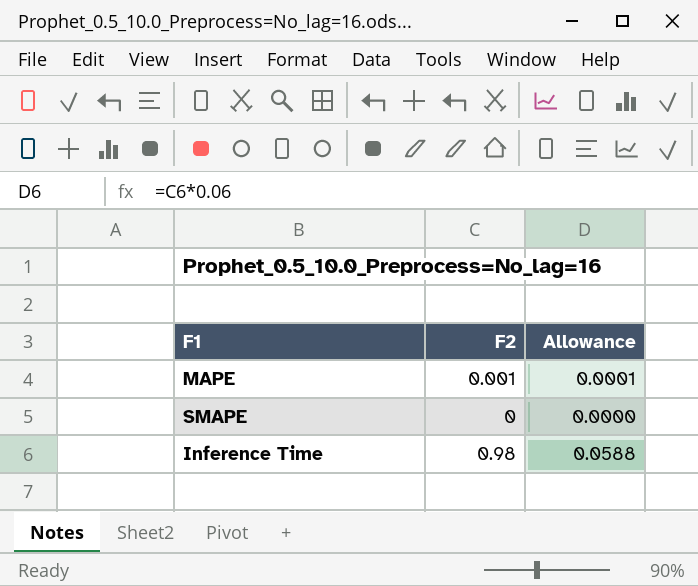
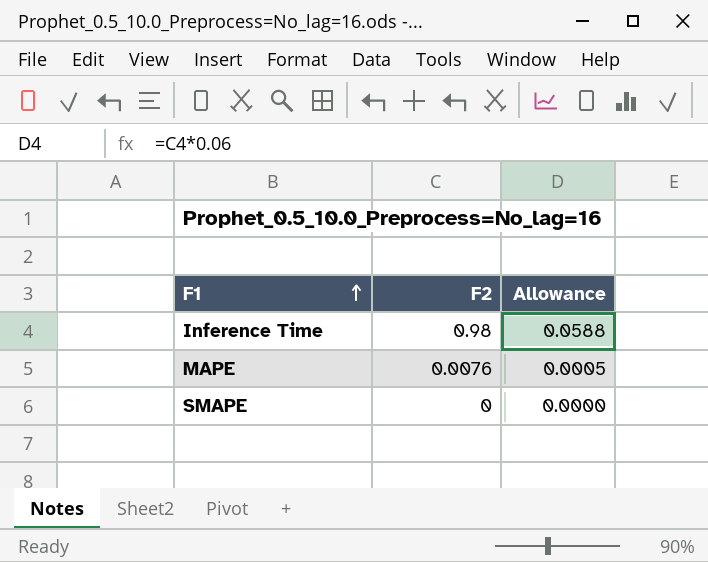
row order: none -> F1 ascending
MAPE | F2: 0.001 -> 0.0076
MAPE | Allowance: 0.0001 -> 0.0005

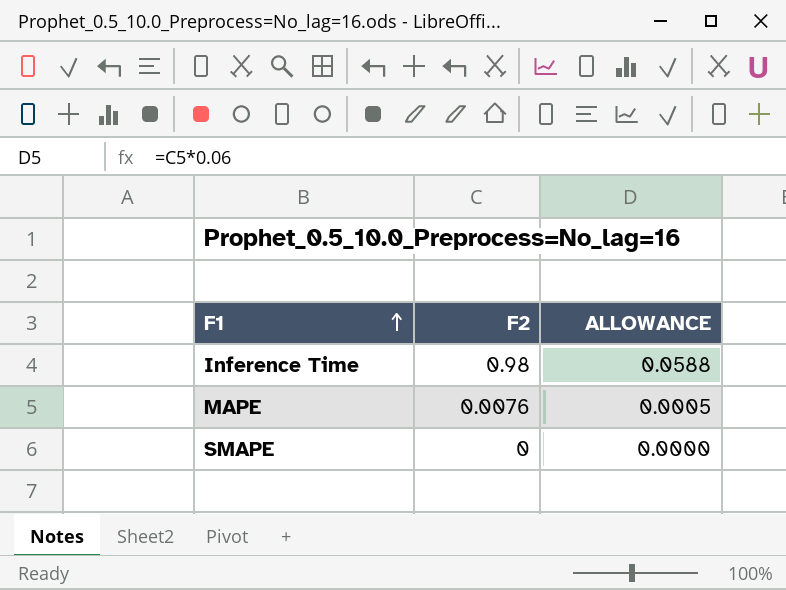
column name: Allowance -> ALLOWANCE

